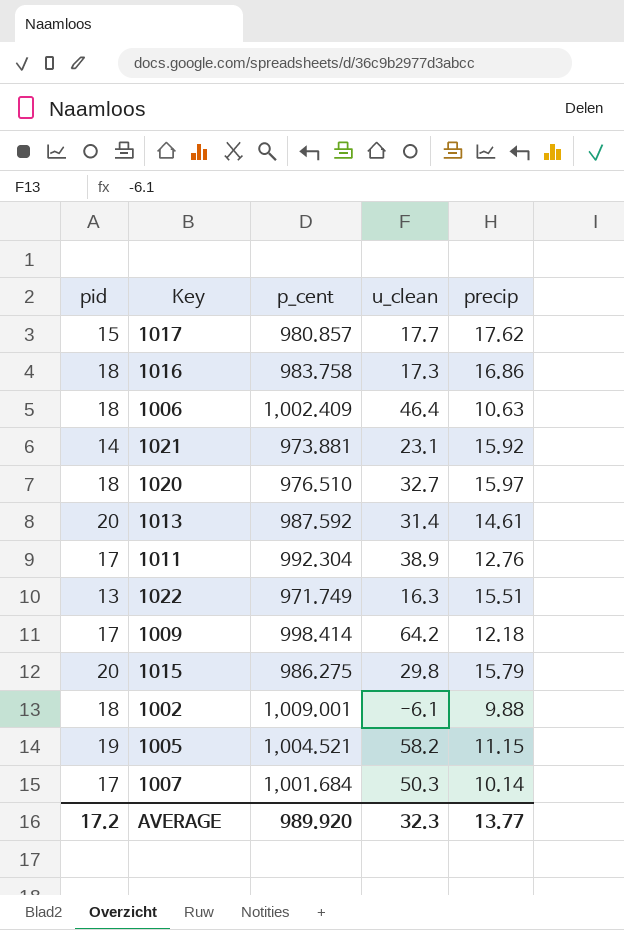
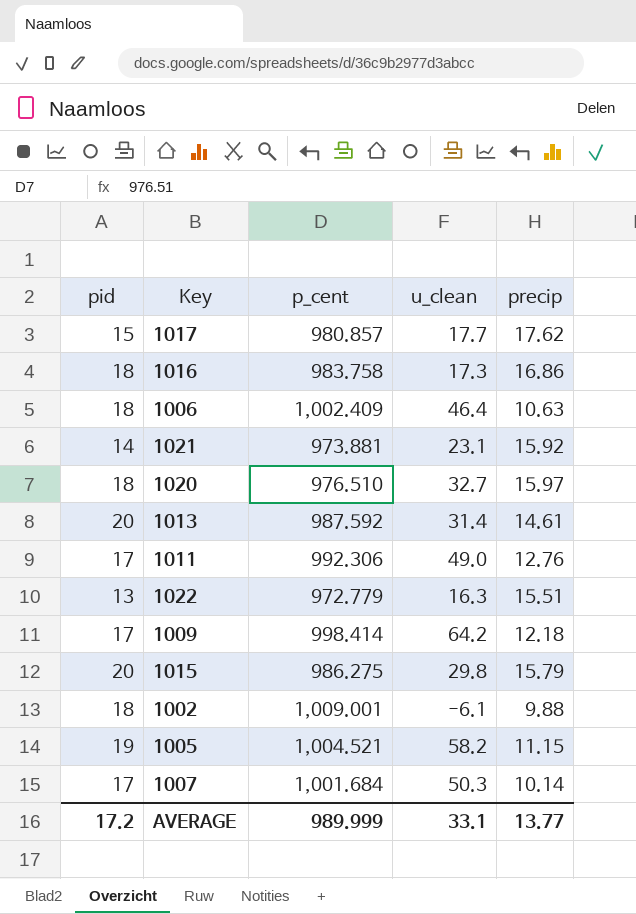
1011 | p_cent: 992.304 -> 992.306
1011 | u_clean: 38.9 -> 49.0
1022 | p_cent: 971.749 -> 972.779
AVERAGE | p_cent: 989.920 -> 989.999
AVERAGE | u_clean: 32.3 -> 33.1

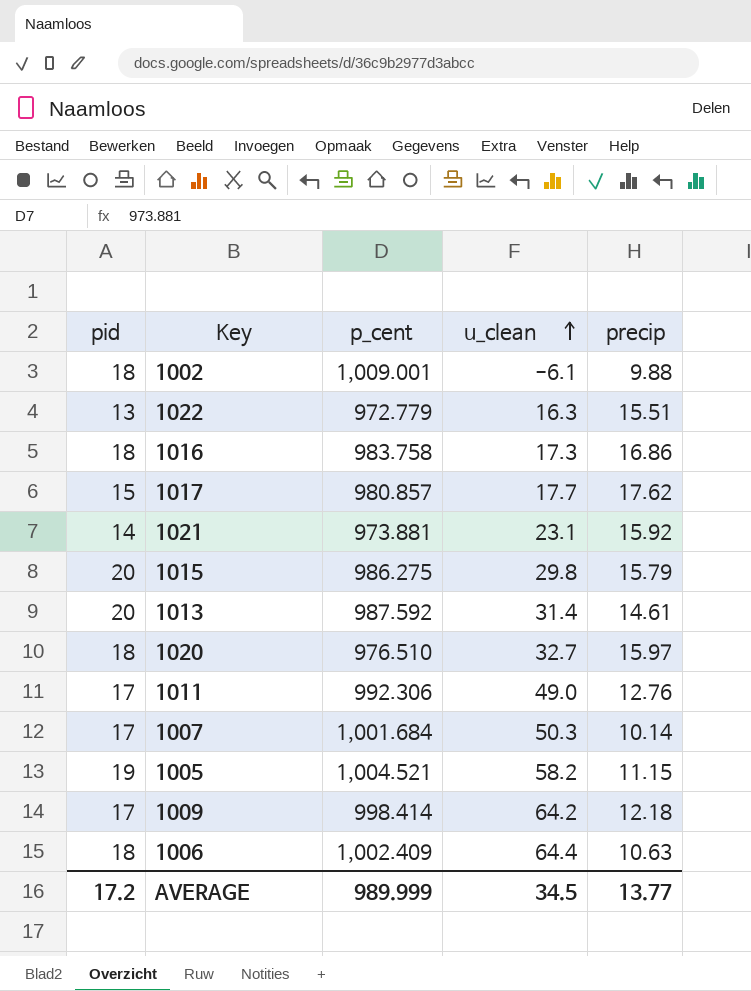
row order: none -> u_clean ascending
1006 | u_clean: 46.4 -> 64.4
AVERAGE | u_clean: 33.1 -> 34.5

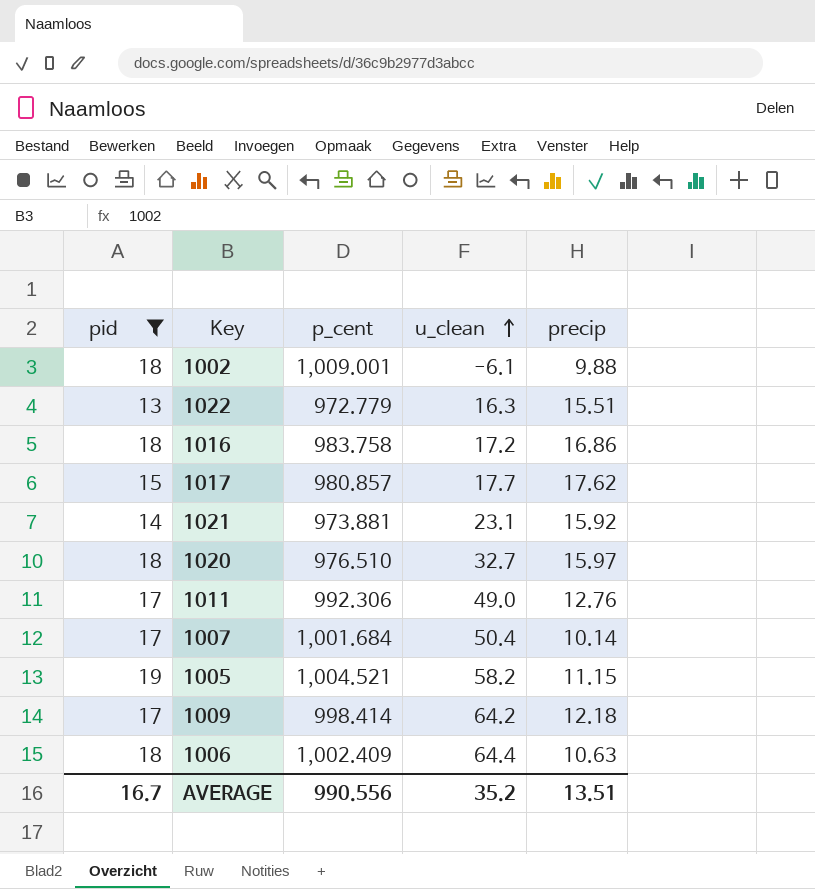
filter: none -> pid != 20
1016 | u_clean: 17.3 -> 17.2
1007 | u_clean: 50.3 -> 50.4
AVERAGE | pid: 17.2 -> 16.7
AVERAGE | p_cent: 989.999 -> 990.556
AVERAGE | u_clean: 34.5 -> 35.2
AVERAGE | precip: 13.77 -> 13.51

